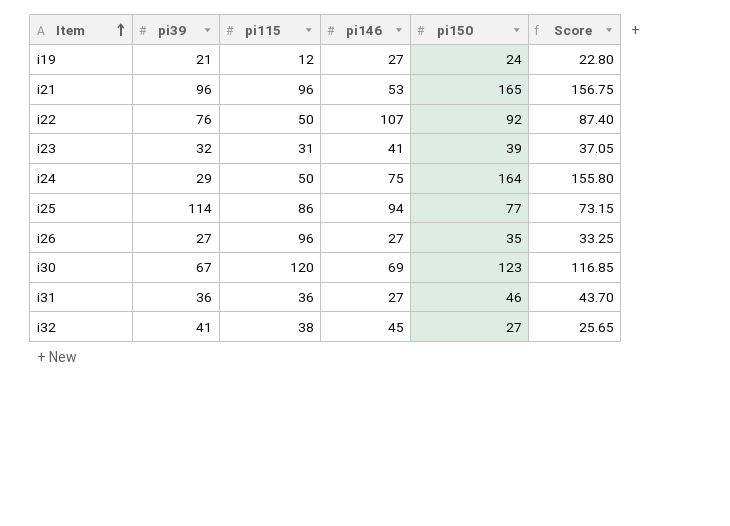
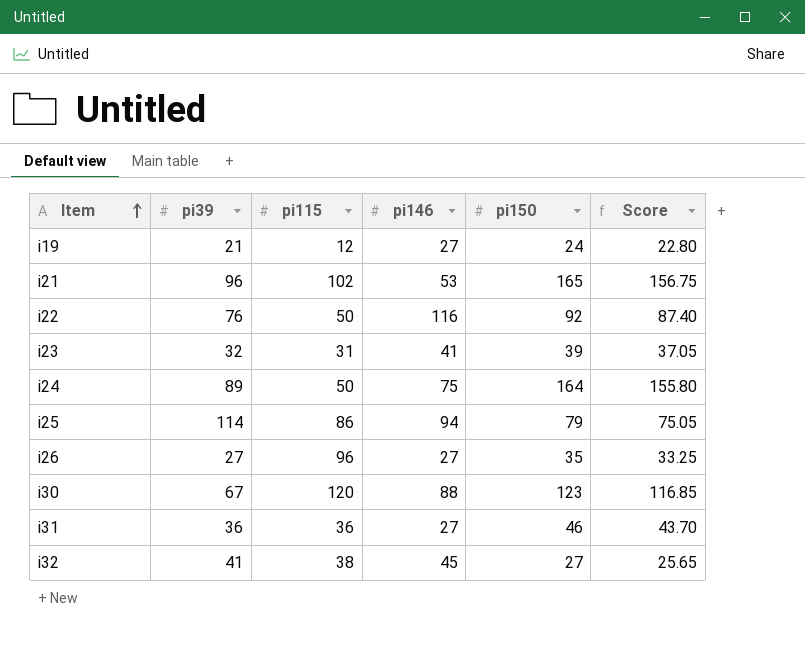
i21 | pi115: 96 -> 102
i22 | pi146: 107 -> 116
i24 | pi39: 29 -> 89
i25 | pi150: 77 -> 79
i25 | Score: 73.15 -> 75.05
i30 | pi146: 69 -> 88

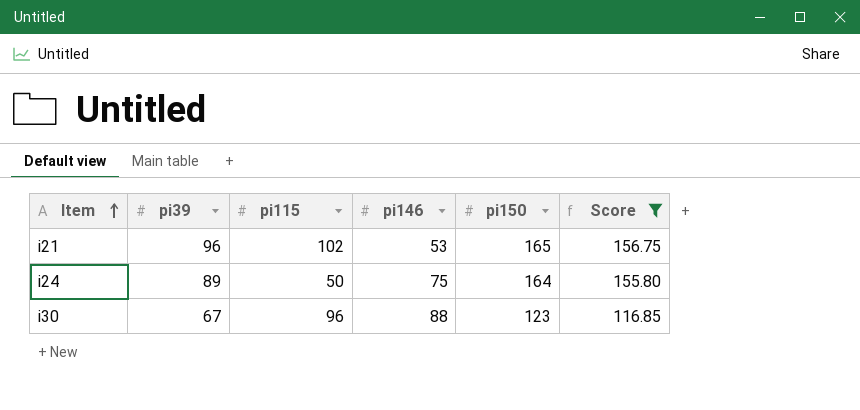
filter: none -> Score >= 116.85
i30 | pi115: 120 -> 96

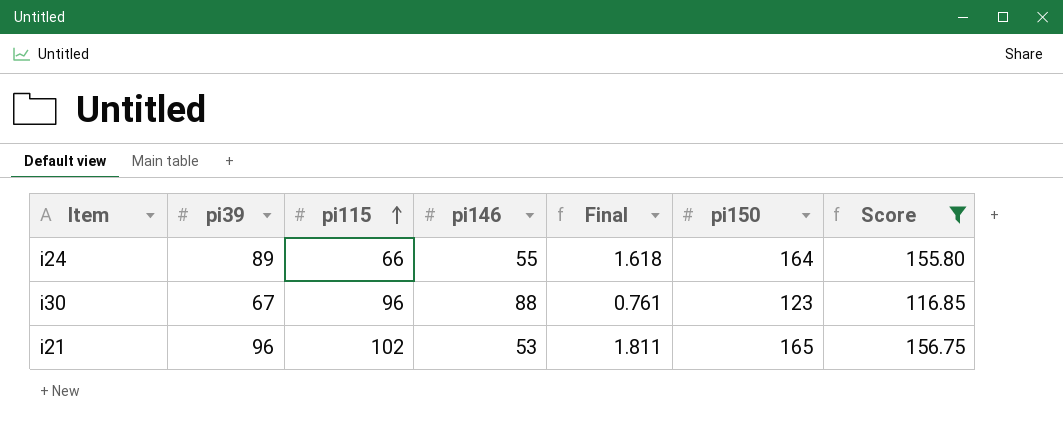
row order: Item ascending -> pi115 ascending
column Final | formula: none -> [pi39] / [pi146]
i24 | pi115: 50 -> 66
i24 | pi146: 75 -> 55

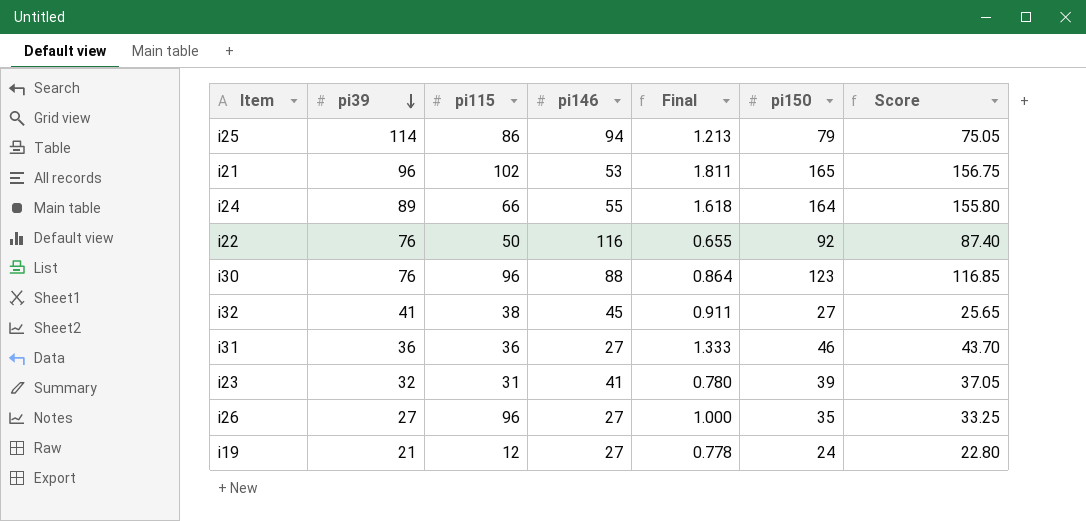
filter: Score >= 116.85 -> none
row order: pi115 ascending -> pi39 descending
i30 | pi39: 67 -> 76
i30 | Final: 0.761 -> 0.864

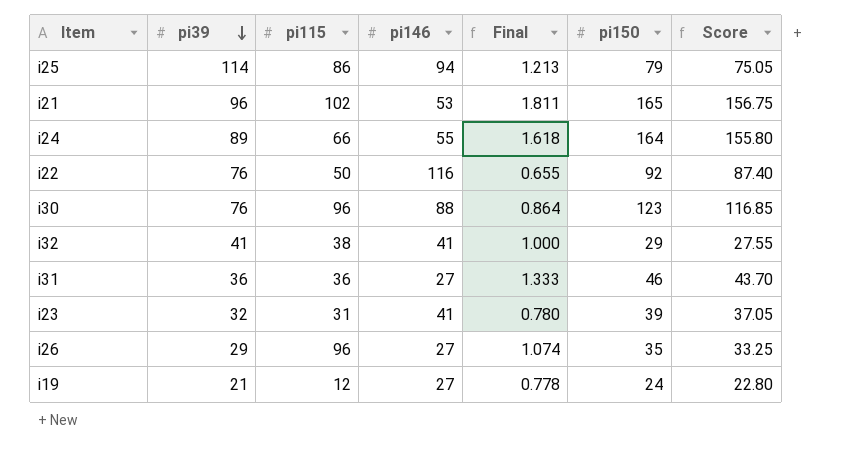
i32 | pi146: 45 -> 41
i32 | Final: 0.911 -> 1.000
i32 | pi150: 27 -> 29
i32 | Score: 25.65 -> 27.55
i26 | pi39: 27 -> 29
i26 | Final: 1.000 -> 1.074

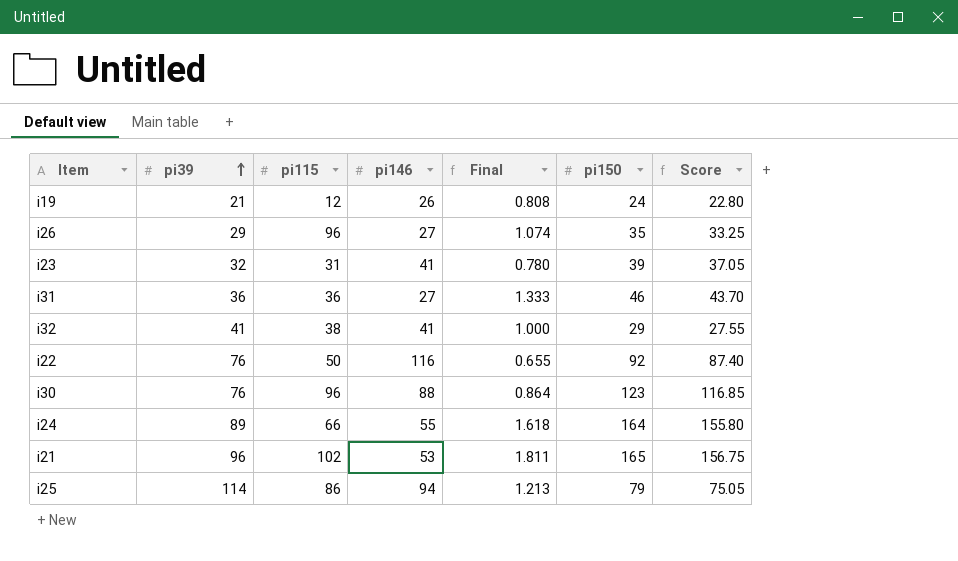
row order: pi39 descending -> pi39 ascending
i19 | pi146: 27 -> 26
i19 | Final: 0.778 -> 0.808

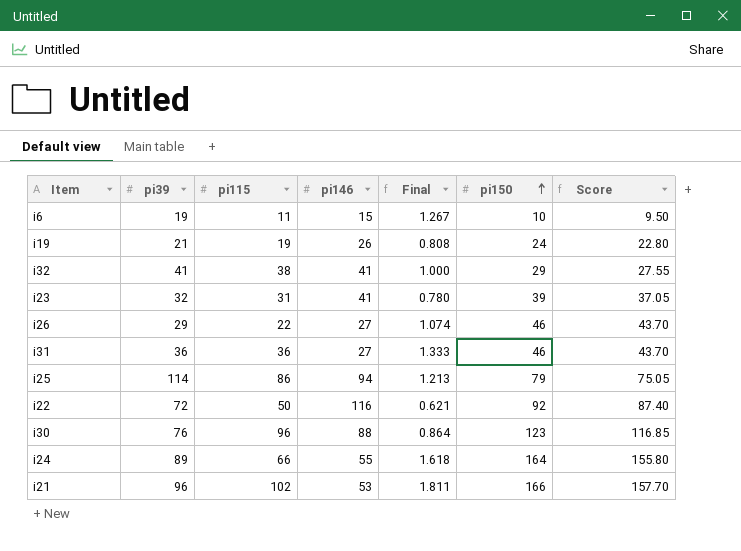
row order: pi39 ascending -> pi150 ascending
row i6: none -> 19 | 11 | 15 | 1.267 | 10 | 9.50
i19 | pi115: 12 -> 19
i26 | pi115: 96 -> 22
i26 | pi150: 35 -> 46
i26 | Score: 33.25 -> 43.70
i22 | pi39: 76 -> 72
i22 | Final: 0.655 -> 0.621
i21 | pi150: 165 -> 166
i21 | Score: 156.75 -> 157.70

